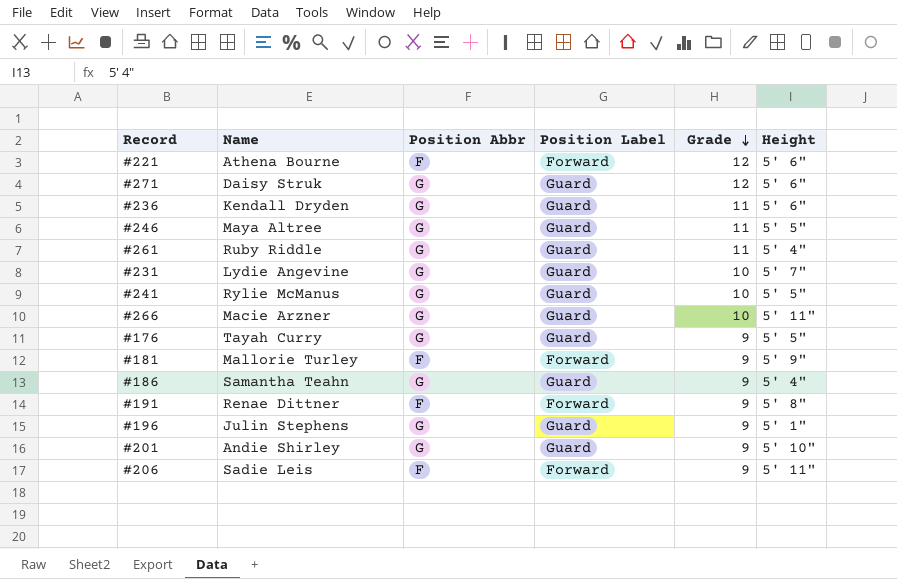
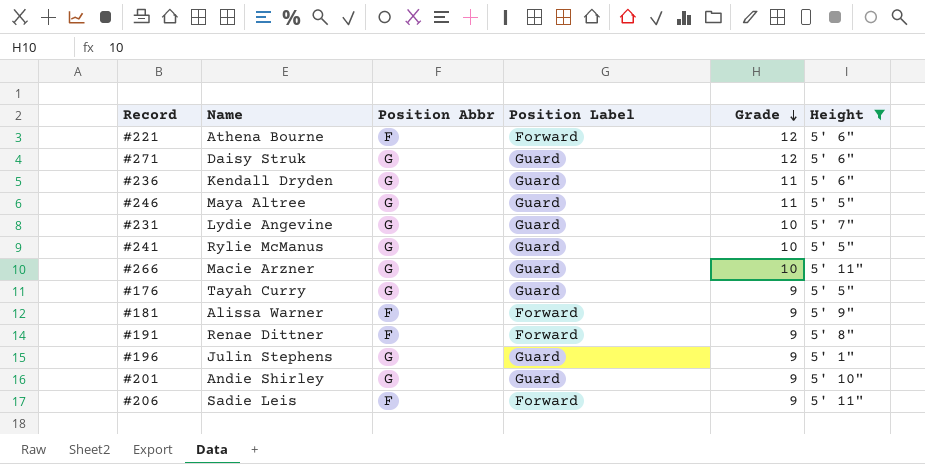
filter: none -> Height != 5' 4"
#181 | Name: Mallorie Turley -> Alissa Warner

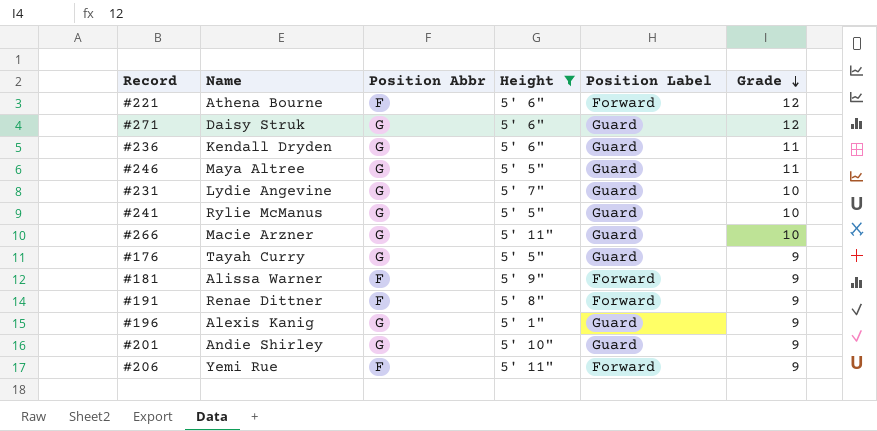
column Height | position: 6 -> 4
#196 | Name: Julin Stephens -> Alexis Kanig
#206 | Name: Sadie Leis -> Yemi Rue

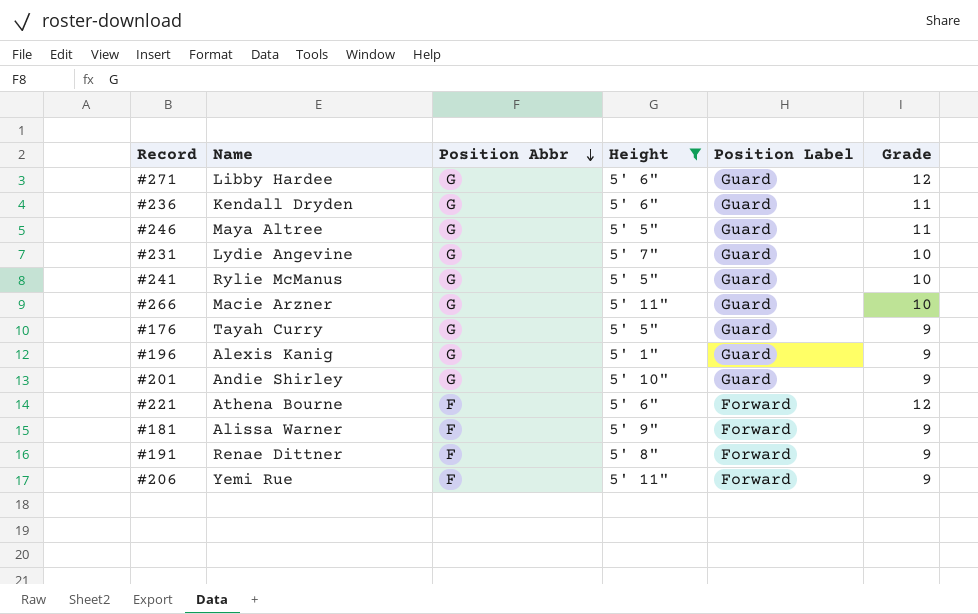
row order: Grade descending -> Position Abbr descending
#271 | Name: Daisy Struk -> Libby Hardee

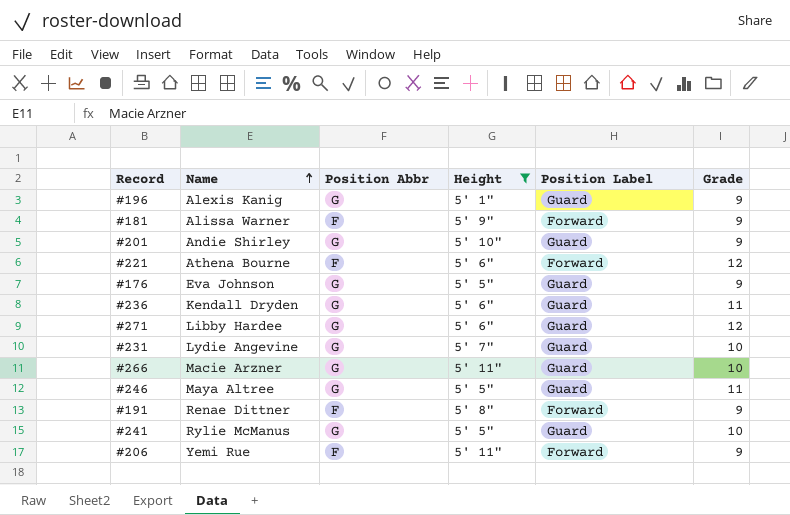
row order: Position Abbr descending -> Name ascending
#176 | Name: Tayah Curry -> Eva Johnson

